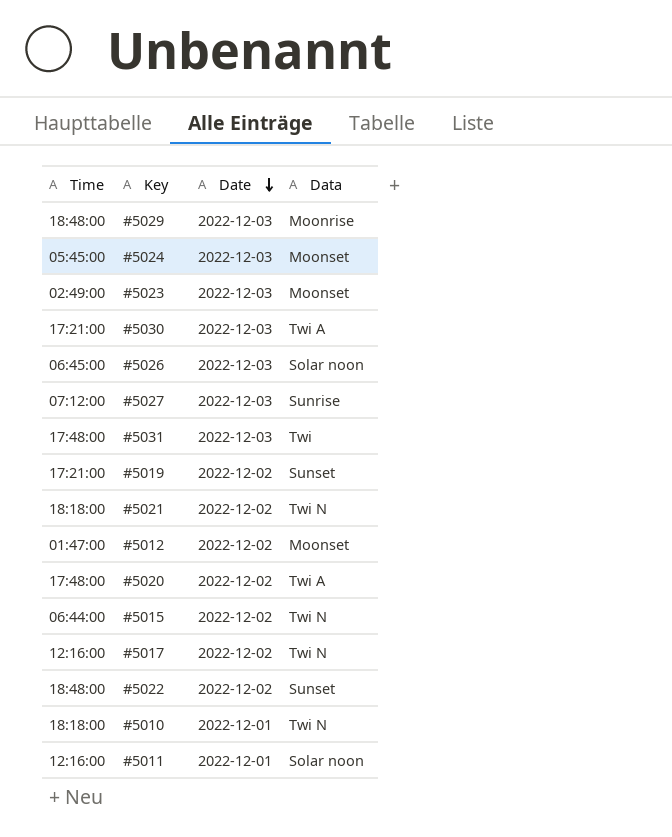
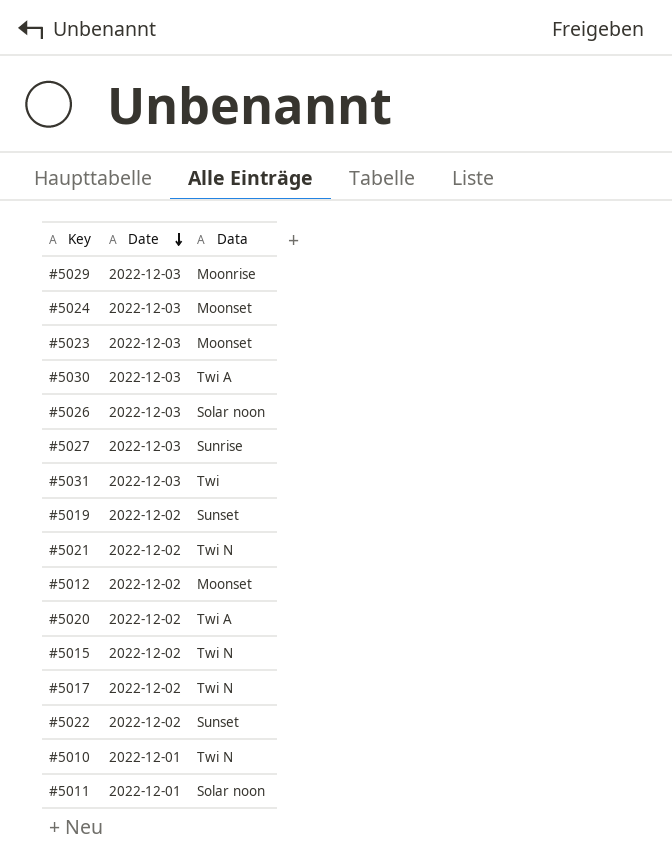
column Time | position: 1 -> none

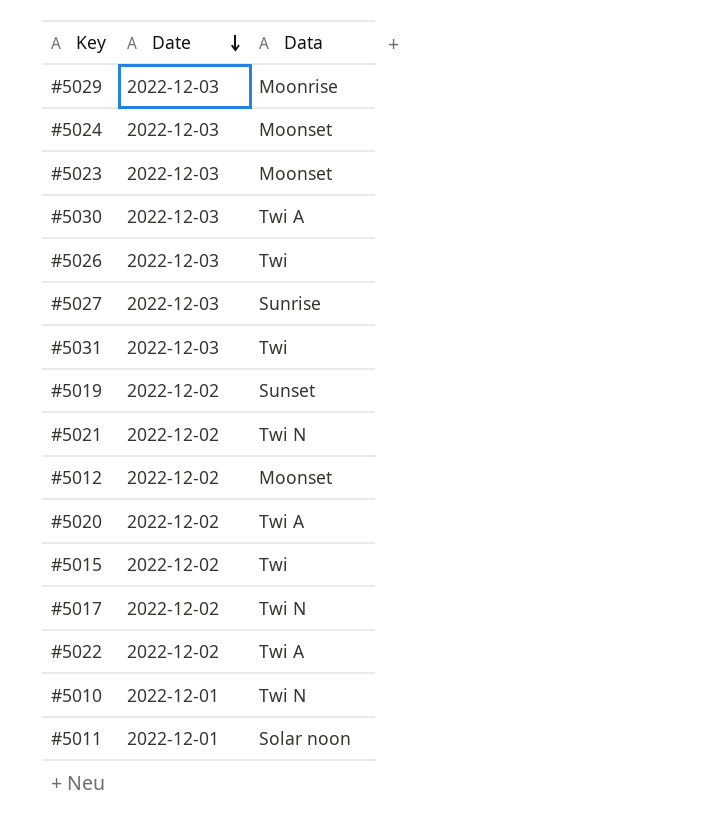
#5026 | Data: Solar noon -> Twi
#5015 | Data: Twi N -> Twi
#5022 | Data: Sunset -> Twi A

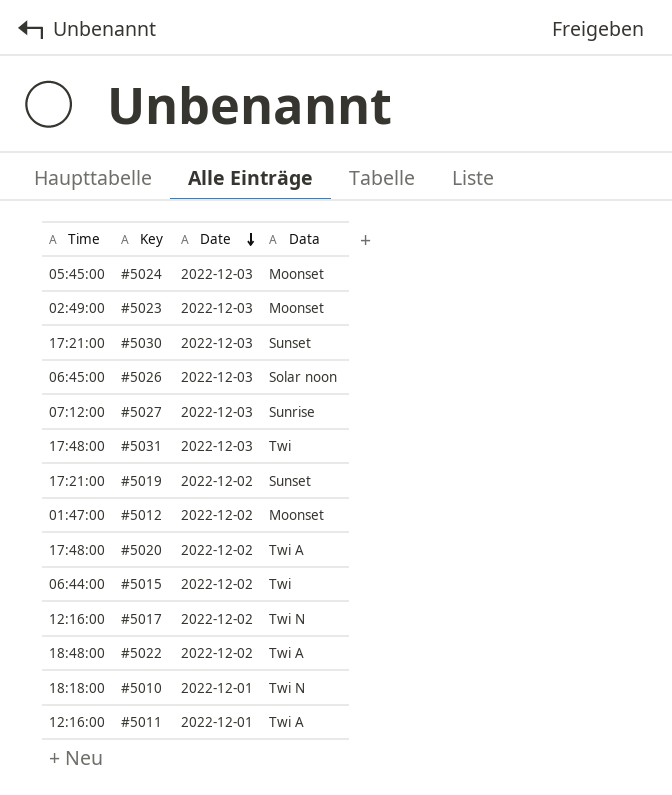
column Time | position: none -> 1
row #5029: 2022-12-03 | Moonrise -> none
row #5021: 2022-12-02 | Twi N -> none
#5030 | Data: Twi A -> Sunset
#5026 | Data: Twi -> Solar noon
#5011 | Data: Solar noon -> Twi A

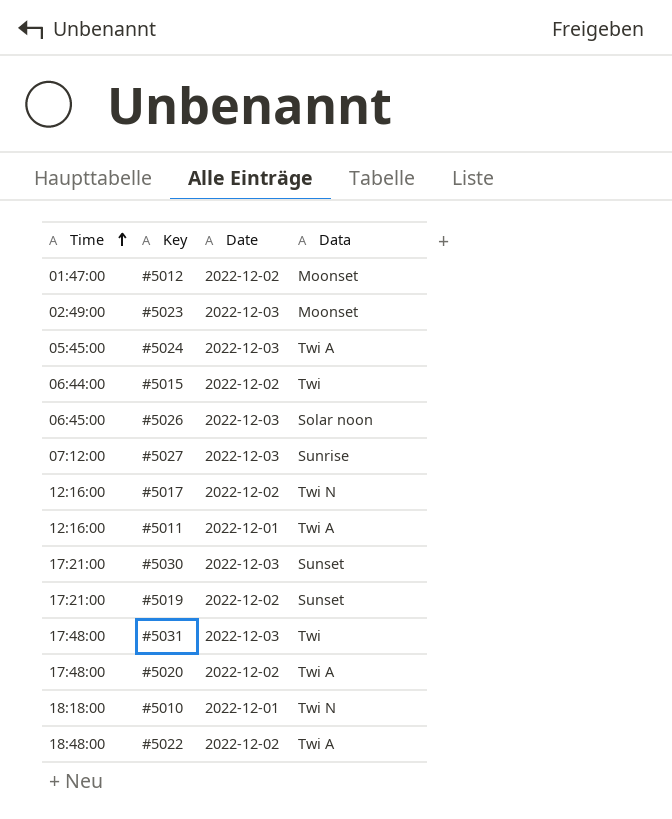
row order: Date descending -> Time ascending
#5024 | Data: Moonset -> Twi A

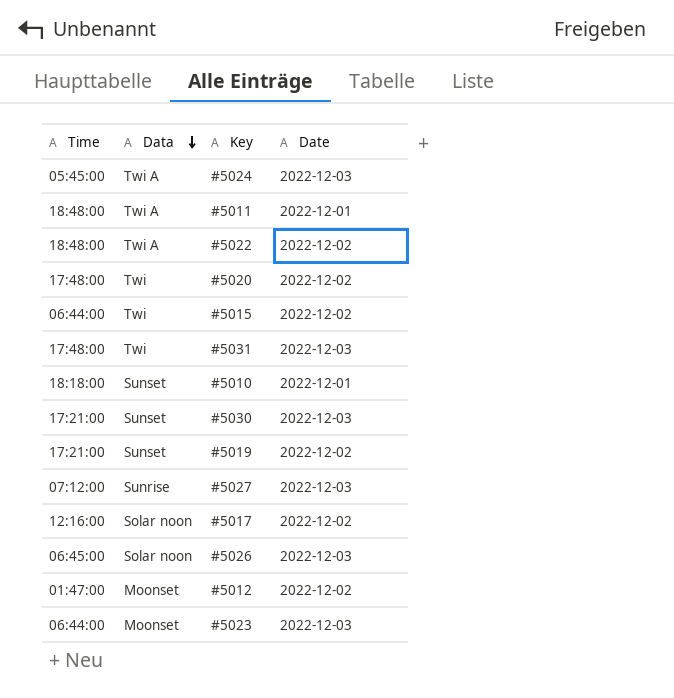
row order: Time ascending -> Data descending
column Data | position: 4 -> 2
#5011 | Time: 12:16:00 -> 18:48:00
#5020 | Data: Twi A -> Twi
#5010 | Data: Twi N -> Sunset
#5017 | Data: Twi N -> Solar noon
#5023 | Time: 02:49:00 -> 06:44:00

